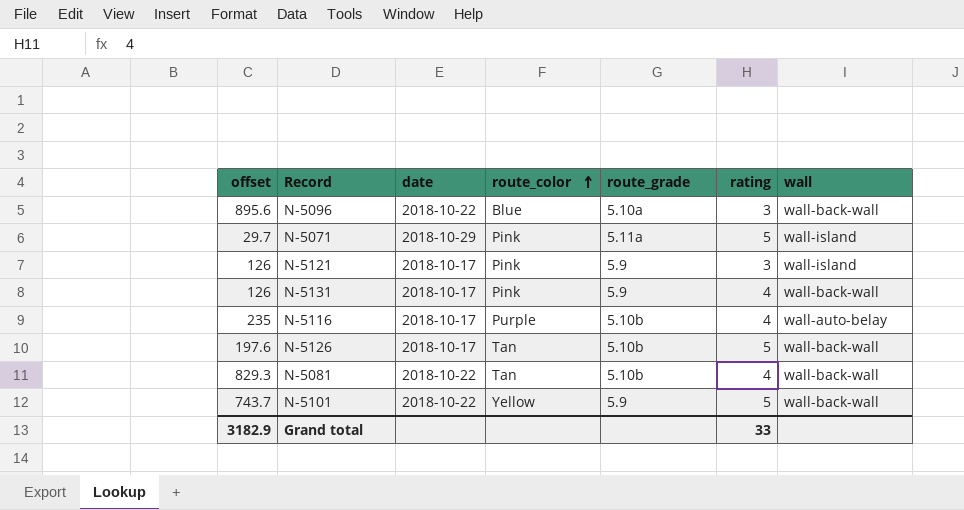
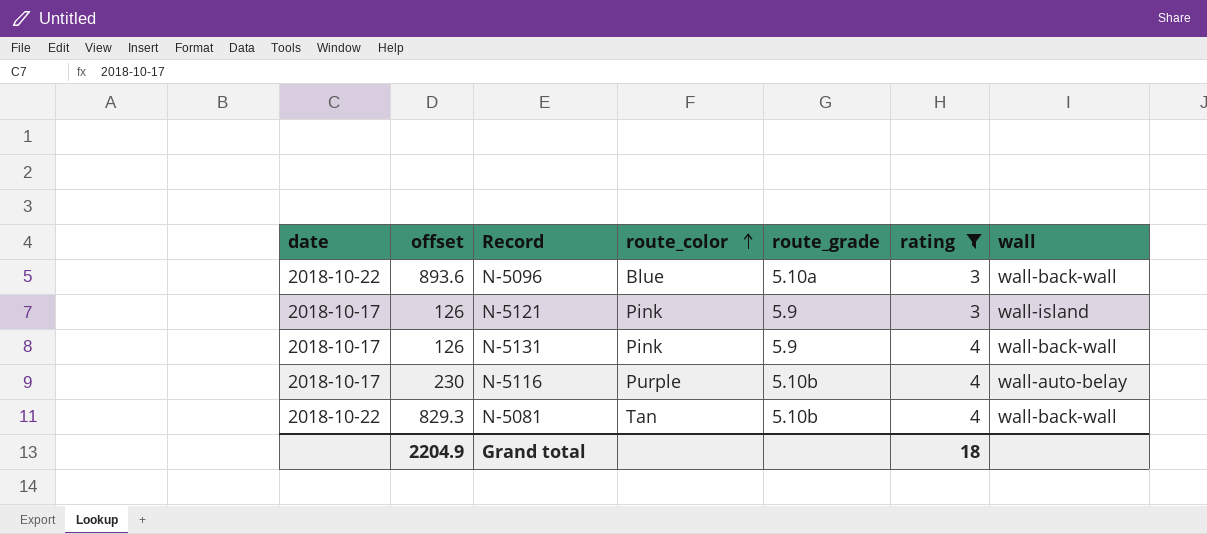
filter: none -> rating != 5
column date | position: 3 -> 1
N-5096 | offset: 895.6 -> 893.6
N-5116 | offset: 235 -> 230
Grand total | offset: 3182.9 -> 2204.9
Grand total | rating: 33 -> 18

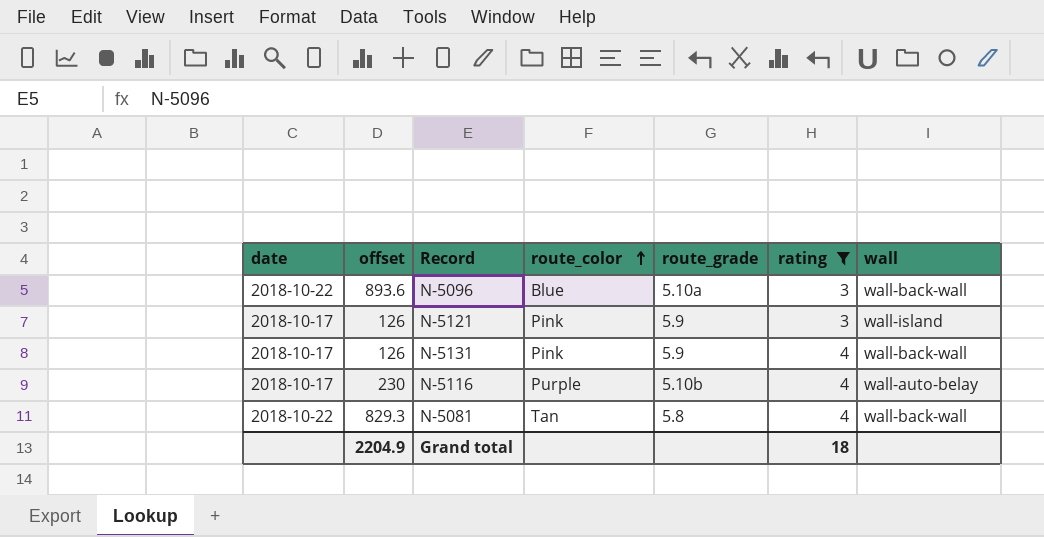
N-5081 | route_grade: 5.10b -> 5.8

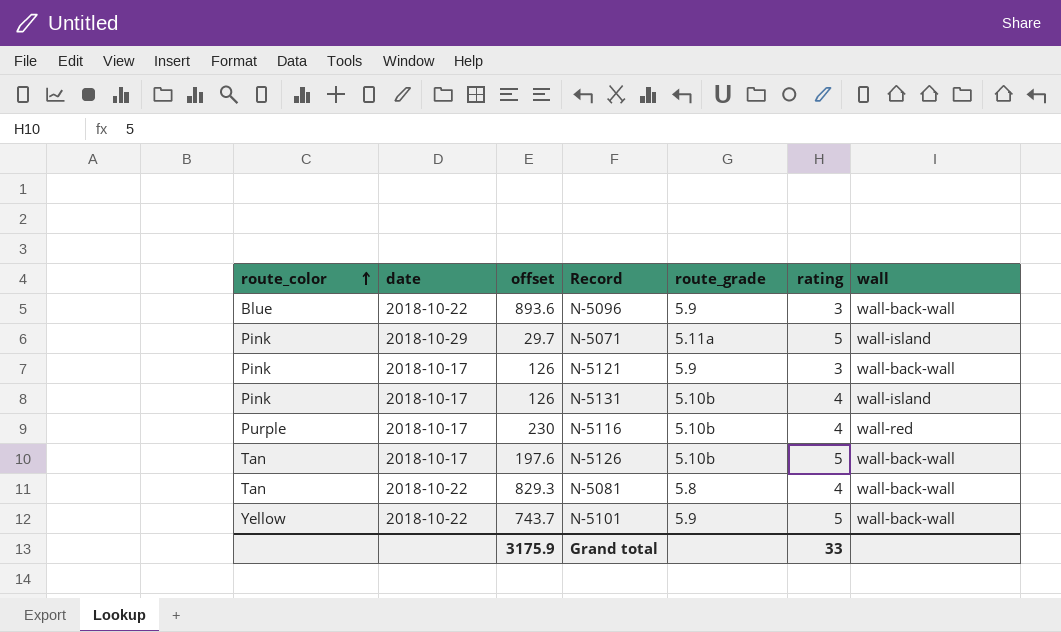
filter: rating != 5 -> none
column route_color | position: 4 -> 1
N-5096 | route_grade: 5.10a -> 5.9
N-5121 | wall: wall-island -> wall-back-wall
N-5131 | route_grade: 5.9 -> 5.10b
N-5131 | wall: wall-back-wall -> wall-island
N-5116 | wall: wall-auto-belay -> wall-red
Grand total | offset: 2204.9 -> 3175.9
Grand total | rating: 18 -> 33

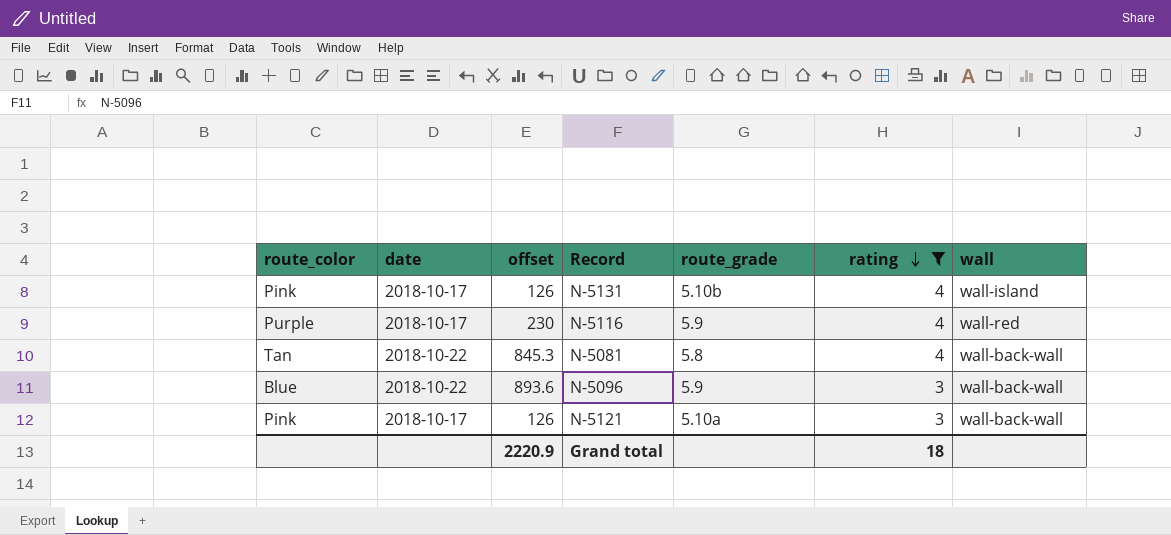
filter: none -> rating != 5
row order: route_color ascending -> rating descending
N-5116 | route_grade: 5.10b -> 5.9
N-5081 | offset: 829.3 -> 845.3
N-5121 | route_grade: 5.9 -> 5.10a
Grand total | offset: 3175.9 -> 2220.9
Grand total | rating: 33 -> 18

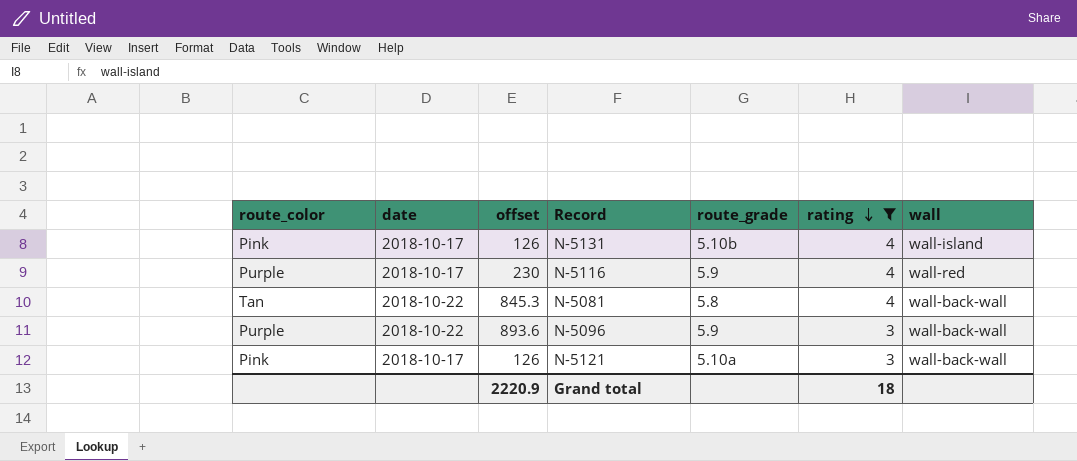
N-5096 | route_color: Blue -> Purple

